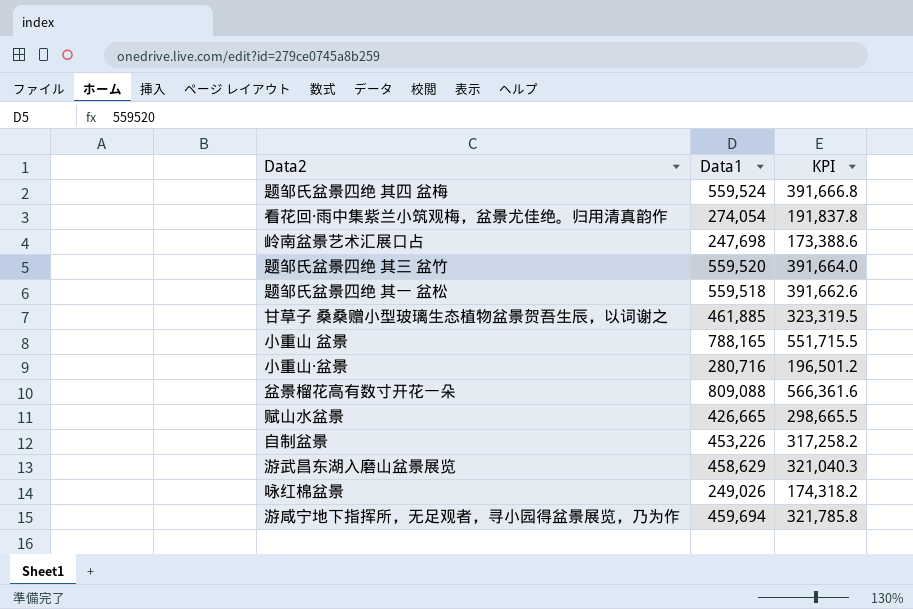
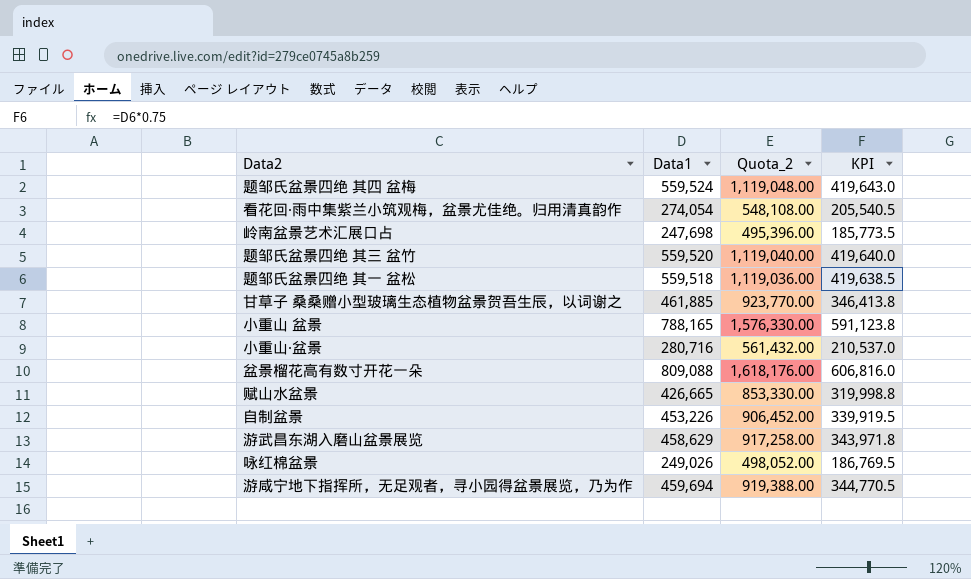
column Quota_2 | formula: none -> [Data1] * 2
column KPI | formula: [Data1] * 0.7 -> [Data1] * 0.75

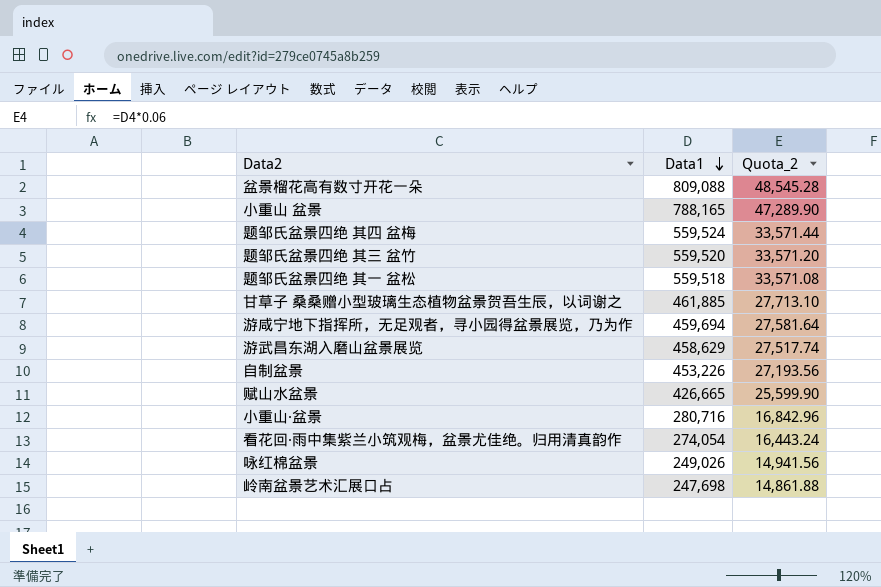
row order: none -> Data1 descending
column KPI | formula: [Data1] * 0.75 -> none
column Quota_2 | formula: [Data1] * 2 -> [Data1] * 0.06

